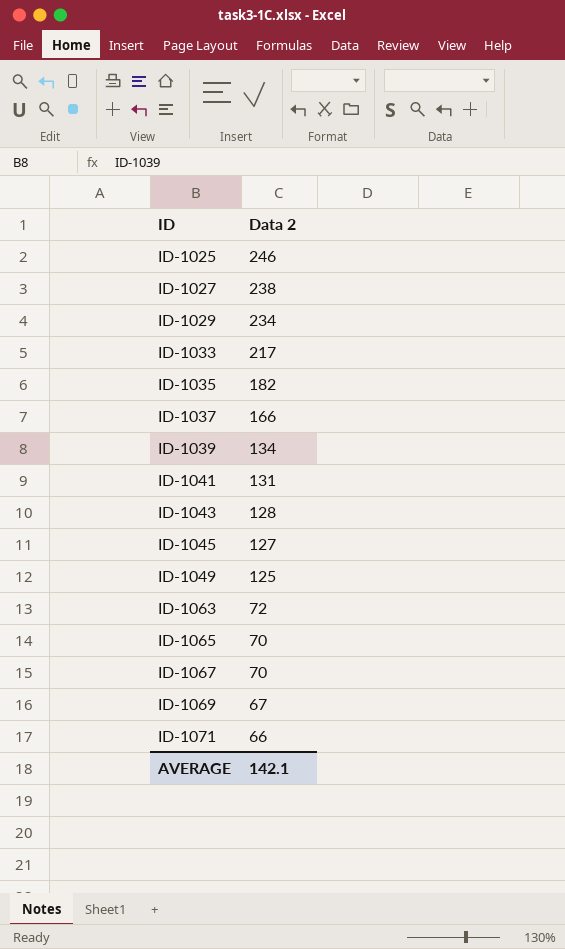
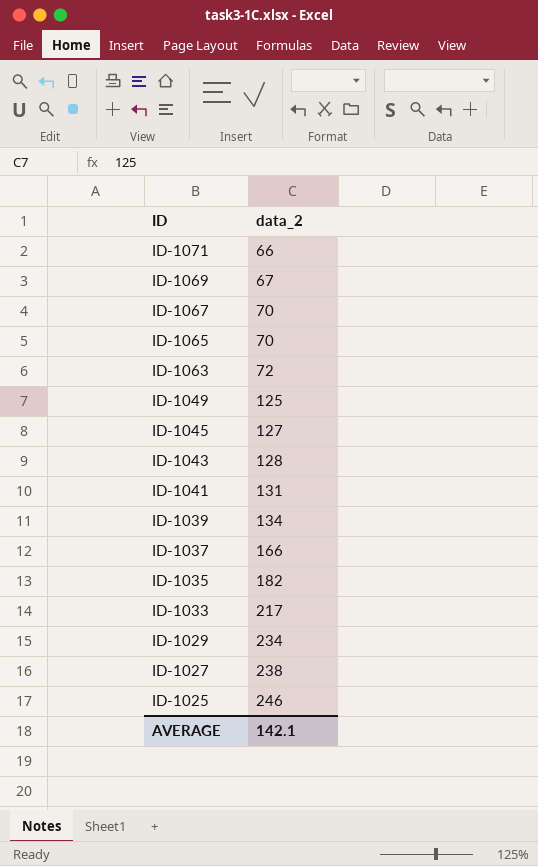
row order: ID ascending -> ID descending
column name: Data 2 -> data_2

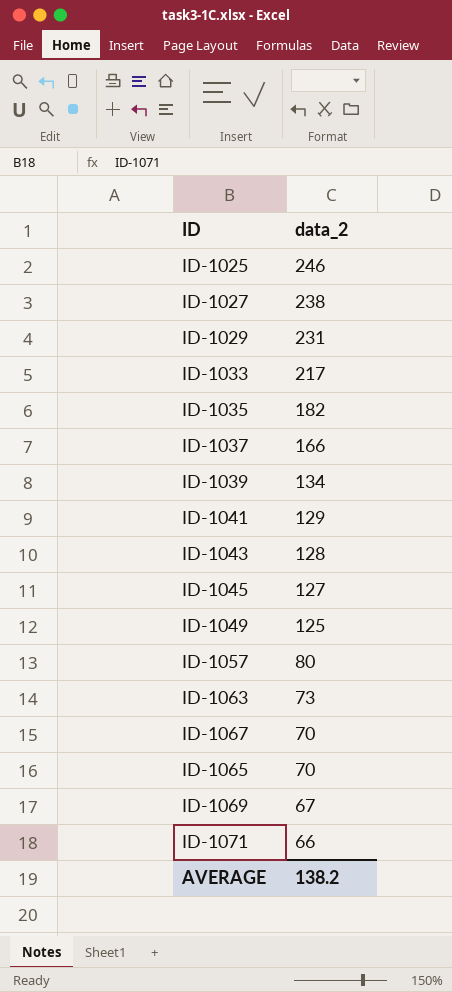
row order: ID descending -> data_2 descending
ID-1029 | data_2: 234 -> 231
ID-1041 | data_2: 131 -> 129
row ID-1057: none -> 80
ID-1063 | data_2: 72 -> 73
AVERAGE | data_2: 142.1 -> 138.2

